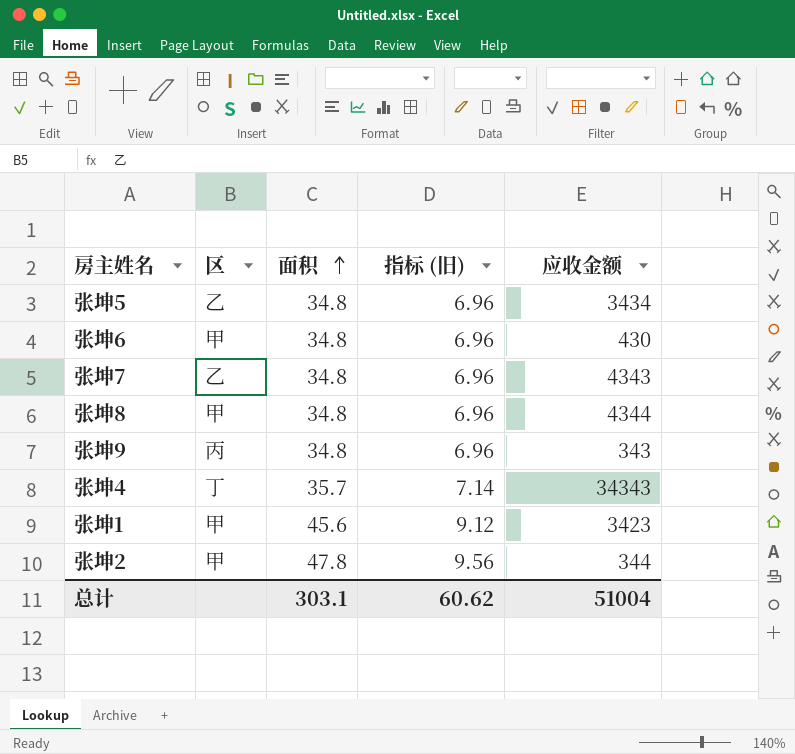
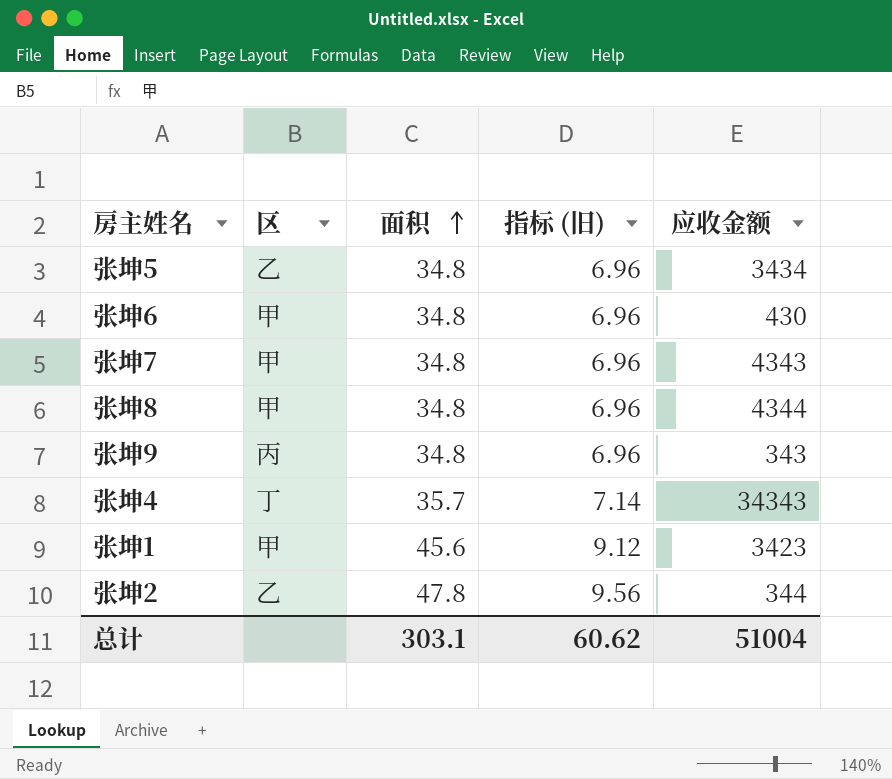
张坤7 | 区: 乙 -> 甲
张坤2 | 区: 甲 -> 乙

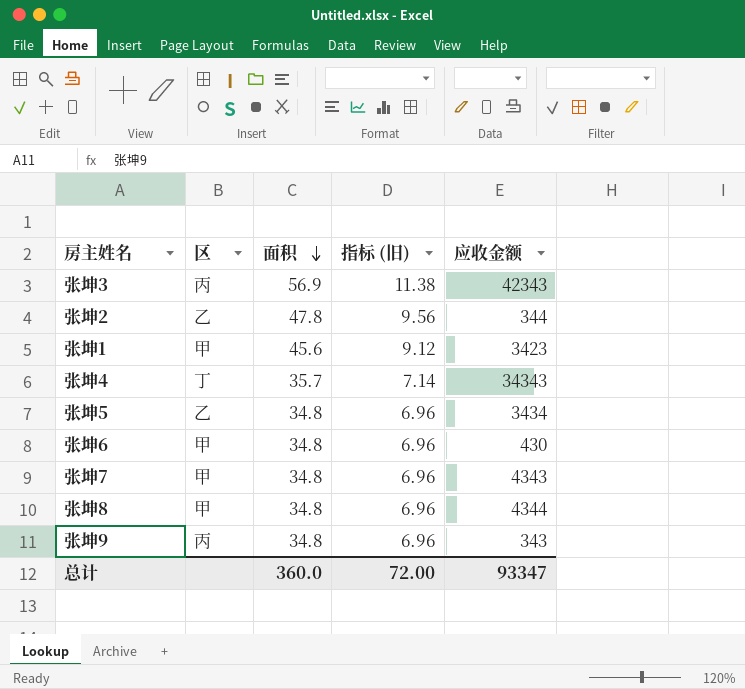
row order: 面积 ascending -> 面积 descending
row 张坤3: none -> 丙 | 56.9 | 11.38 | 42343
总计 | 面积: 303.1 -> 360.0
总计 | 指标 (旧): 60.62 -> 72.00
总计 | 应收金额: 51004 -> 93347

